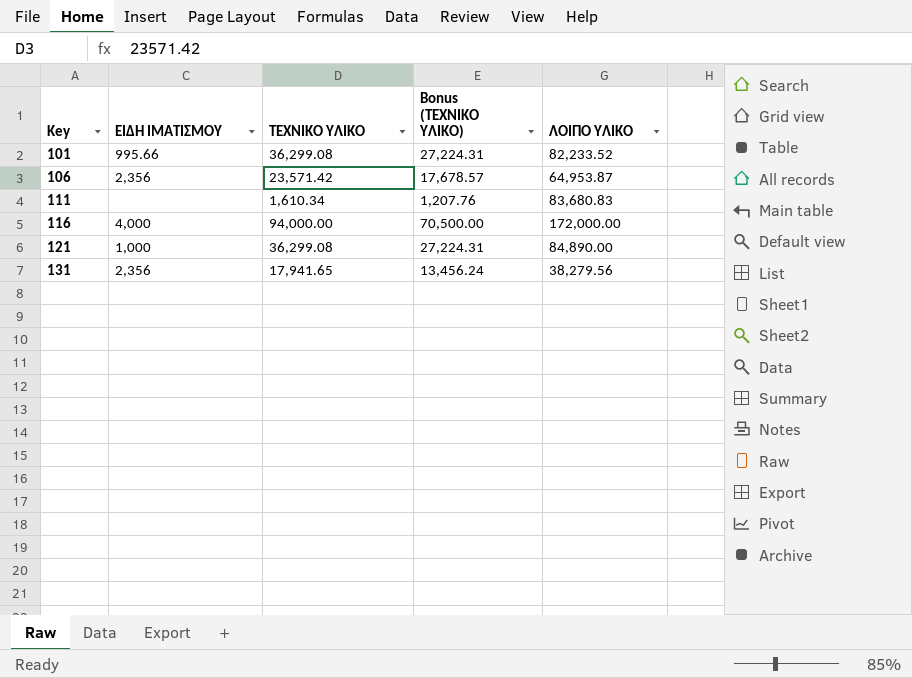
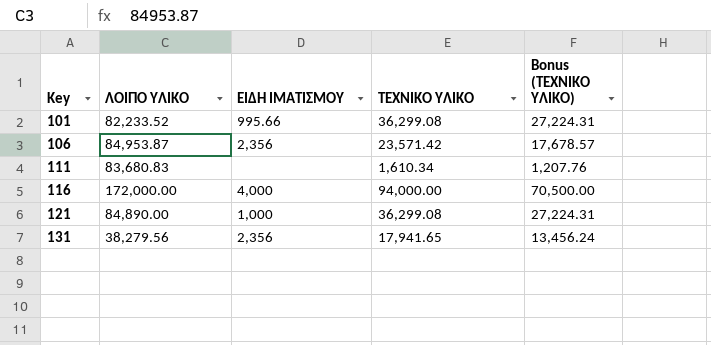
column ΛΟΙΠΟ ΥΛΙΚΟ | position: 5 -> 2
106 | ΛΟΙΠΟ ΥΛΙΚΟ: 64,953.87 -> 84,953.87

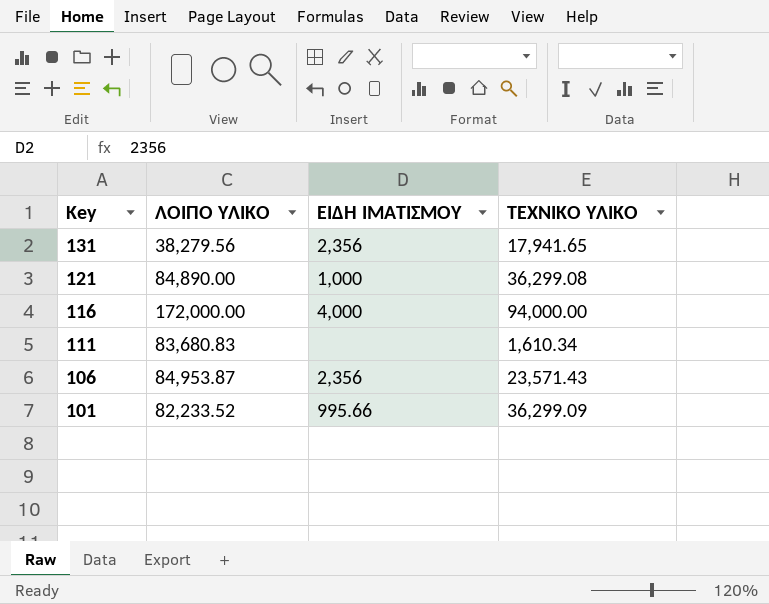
row order: Key ascending -> Key descending
column Bonus (ΤΕΧΝΙΚΟ ΥΛΙΚΟ) | formula: [ΤΕΧΝΙΚΟ ΥΛΙΚΟ] * 0.75 -> none
106 | ΤΕΧΝΙΚΟ ΥΛΙΚΟ: 23,571.42 -> 23,571.43
101 | ΤΕΧΝΙΚΟ ΥΛΙΚΟ: 36,299.08 -> 36,299.09

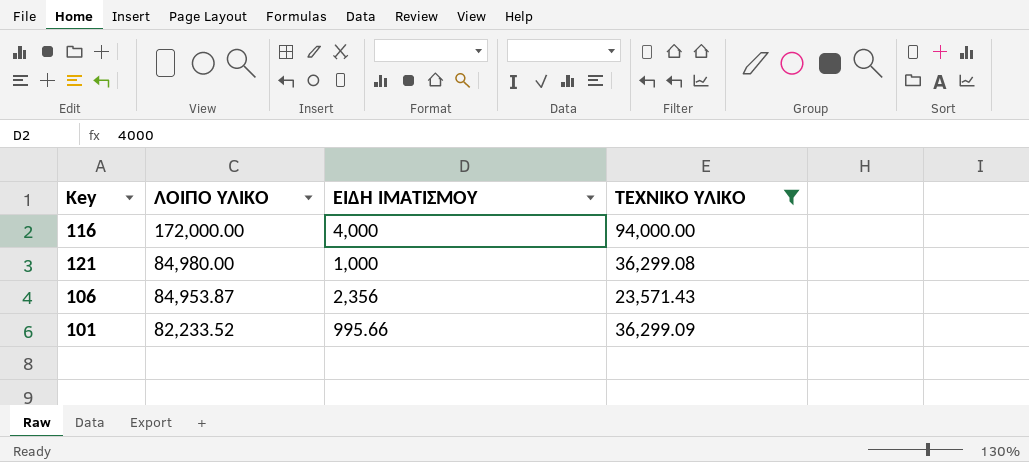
filter: none -> ΤΕΧΝΙΚΟ ΥΛΙΚΟ >= 23,571.43
row order: Key descending -> ΛΟΙΠΟ ΥΛΙΚΟ descending
121 | ΛΟΙΠΟ ΥΛΙΚΟ: 84,890.00 -> 84,980.00

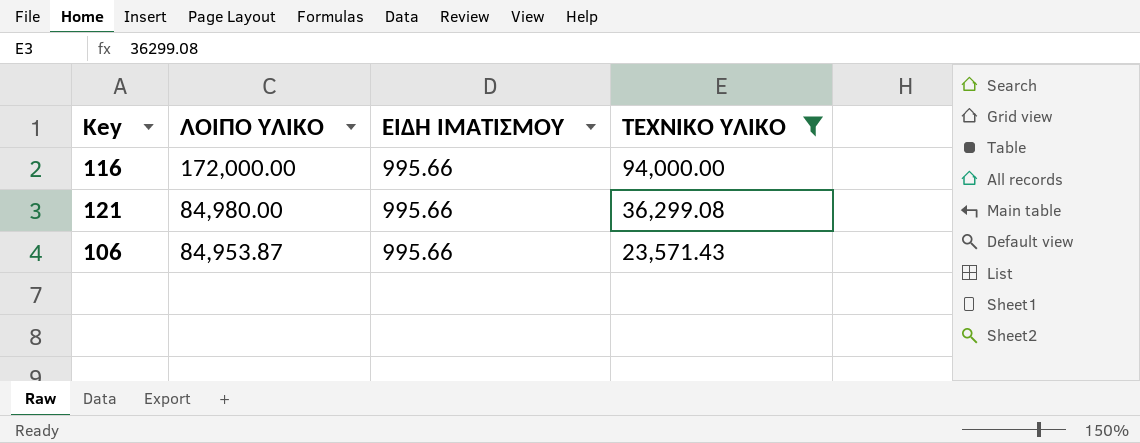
row 101: 82,233.52 | 995.66 | 36,299.09 -> none
116 | ΕΙΔΗ ΙΜΑΤΙΣΜΟΥ: 4,000 -> 995.66
121 | ΕΙΔΗ ΙΜΑΤΙΣΜΟΥ: 1,000 -> 995.66
106 | ΕΙΔΗ ΙΜΑΤΙΣΜΟΥ: 2,356 -> 995.66

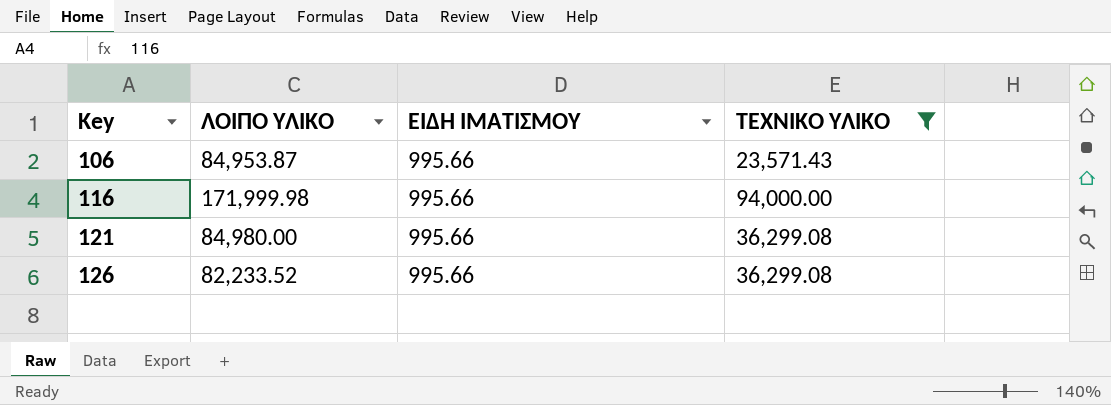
row order: ΛΟΙΠΟ ΥΛΙΚΟ descending -> Key ascending
116 | ΛΟΙΠΟ ΥΛΙΚΟ: 172,000.00 -> 171,999.98
row 126: none -> 82,233.52 | 995.66 | 36,299.08

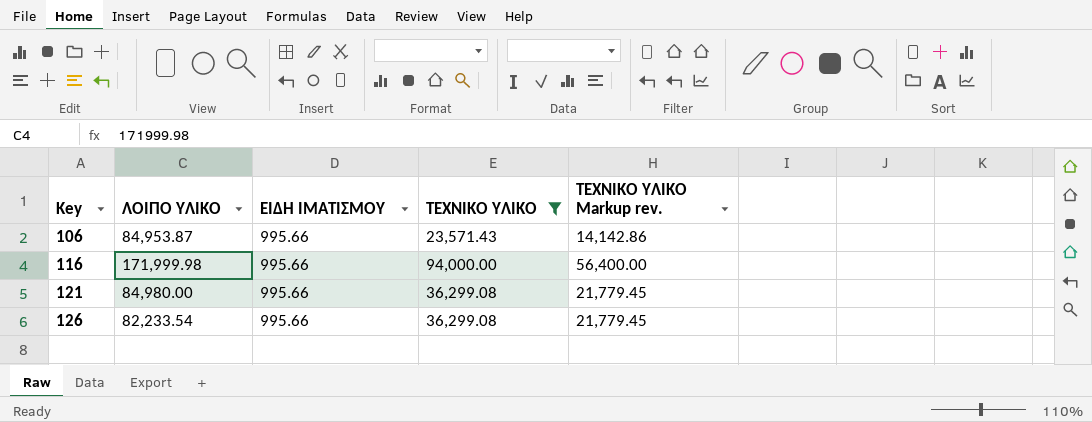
column ΤΕΧΝΙΚΟ ΥΛΙΚΟ Markup rev. | formula: none -> [ΤΕΧΝΙΚΟ ΥΛΙΚΟ] * 0.6
126 | ΛΟΙΠΟ ΥΛΙΚΟ: 82,233.52 -> 82,233.54

